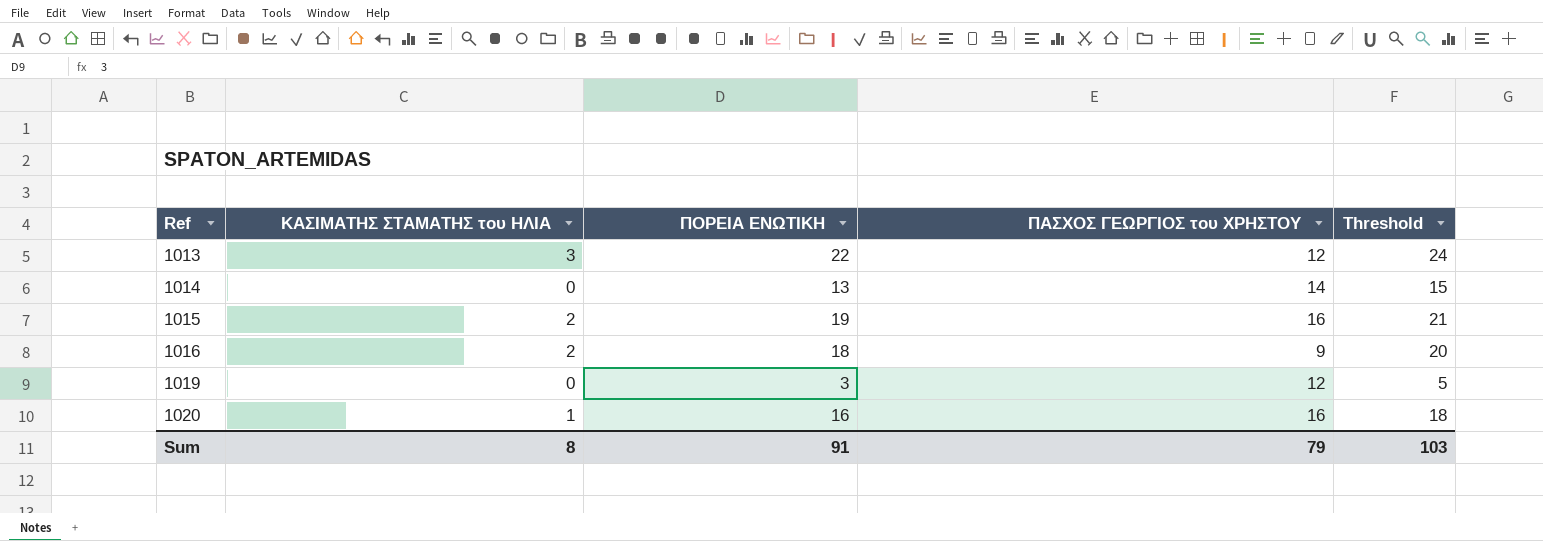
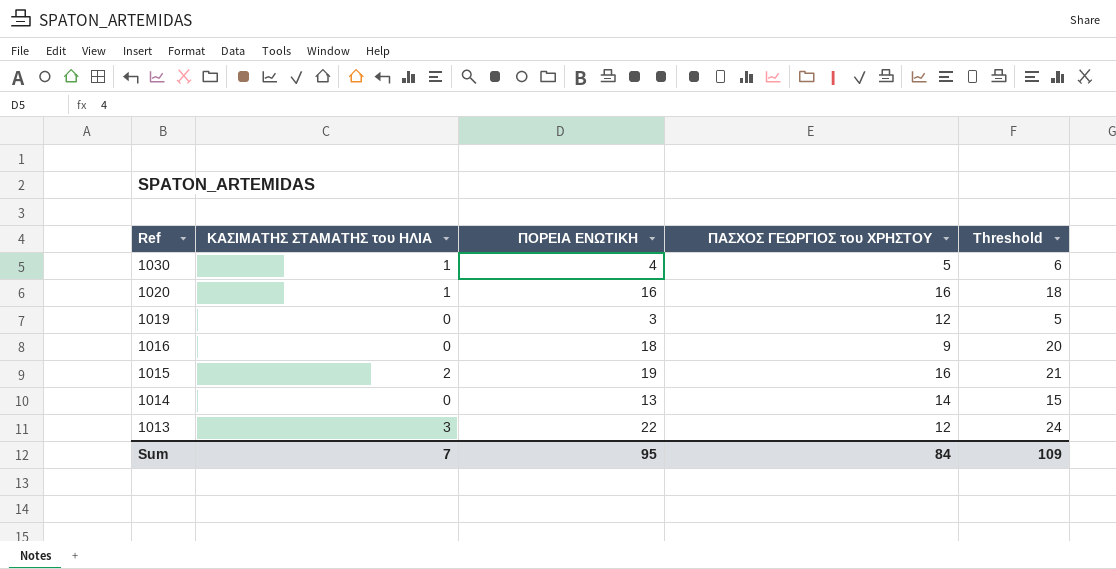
row order: Ref ascending -> Ref descending
row 1030: none -> 1 | 4 | 5 | 6
1016 | ΚΑΣΙΜΑΤΗΣ ΣΤΑΜΑΤΗΣ του ΗΛΙΑ: 2 -> 0
Sum | ΚΑΣΙΜΑΤΗΣ ΣΤΑΜΑΤΗΣ του ΗΛΙΑ: 8 -> 7
Sum | ΠΟΡΕΙΑ ΕΝΩΤΙΚΗ: 91 -> 95
Sum | ΠΑΣΧΟΣ ΓΕΩΡΓΙΟΣ του ΧΡΗΣΤΟΥ: 79 -> 84
Sum | Threshold: 103 -> 109

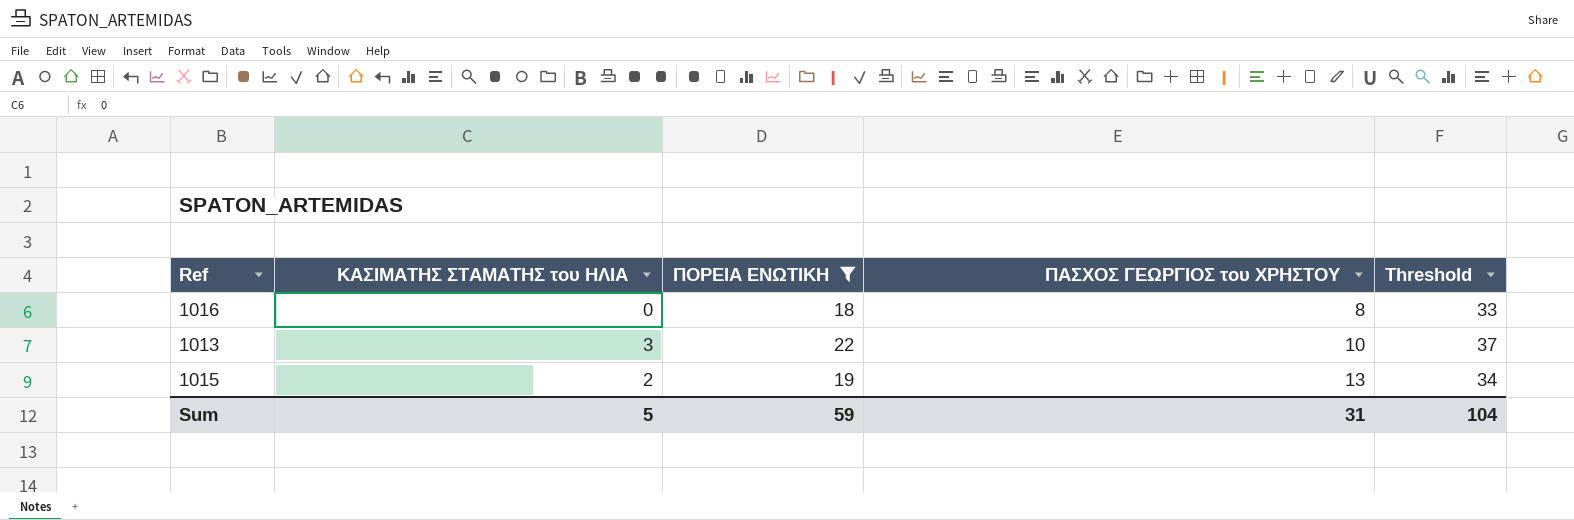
filter: none -> ΠΟΡΕΙΑ ΕΝΩΤΙΚΗ >= 18
row order: Ref descending -> ΠΑΣΧΟΣ ΓΕΩΡΓΙΟΣ του ΧΡΗΣΤΟΥ ascending
column Threshold | formula: [ΠΟΡΕΙΑ ΕΝΩΤΙΚΗ] + 2 -> [ΠΟΡΕΙΑ ΕΝΩΤΙΚΗ] + 15
1016 | ΠΑΣΧΟΣ ΓΕΩΡΓΙΟΣ του ΧΡΗΣΤΟΥ: 9 -> 8
1013 | ΠΑΣΧΟΣ ΓΕΩΡΓΙΟΣ του ΧΡΗΣΤΟΥ: 12 -> 10
1015 | ΠΑΣΧΟΣ ΓΕΩΡΓΙΟΣ του ΧΡΗΣΤΟΥ: 16 -> 13
Sum | ΚΑΣΙΜΑΤΗΣ ΣΤΑΜΑΤΗΣ του ΗΛΙΑ: 7 -> 5
Sum | ΠΟΡΕΙΑ ΕΝΩΤΙΚΗ: 95 -> 59
Sum | ΠΑΣΧΟΣ ΓΕΩΡΓΙΟΣ του ΧΡΗΣΤΟΥ: 84 -> 31
Sum | Threshold: 109 -> 104

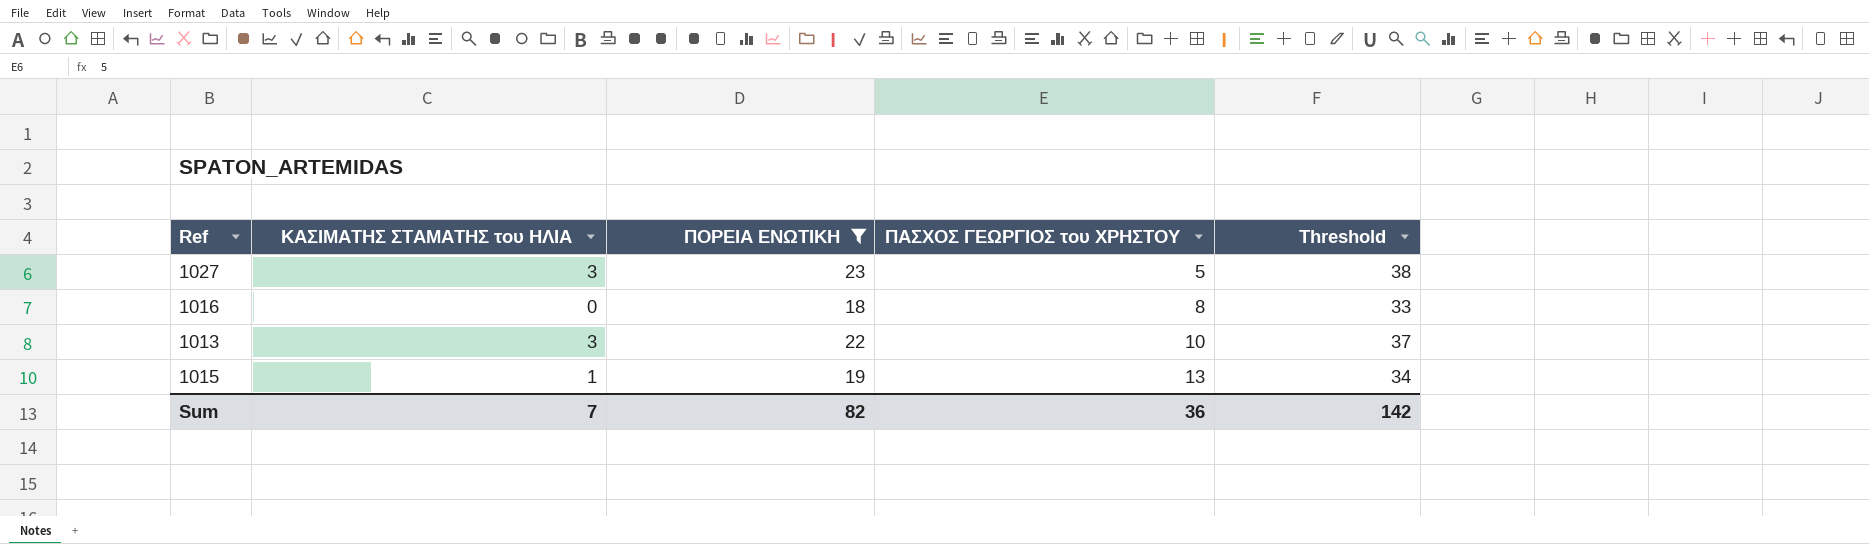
row 1027: none -> 3 | 23 | 5 | 38
1015 | ΚΑΣΙΜΑΤΗΣ ΣΤΑΜΑΤΗΣ του ΗΛΙΑ: 2 -> 1
Sum | ΚΑΣΙΜΑΤΗΣ ΣΤΑΜΑΤΗΣ του ΗΛΙΑ: 5 -> 7
Sum | ΠΟΡΕΙΑ ΕΝΩΤΙΚΗ: 59 -> 82
Sum | ΠΑΣΧΟΣ ΓΕΩΡΓΙΟΣ του ΧΡΗΣΤΟΥ: 31 -> 36
Sum | Threshold: 104 -> 142

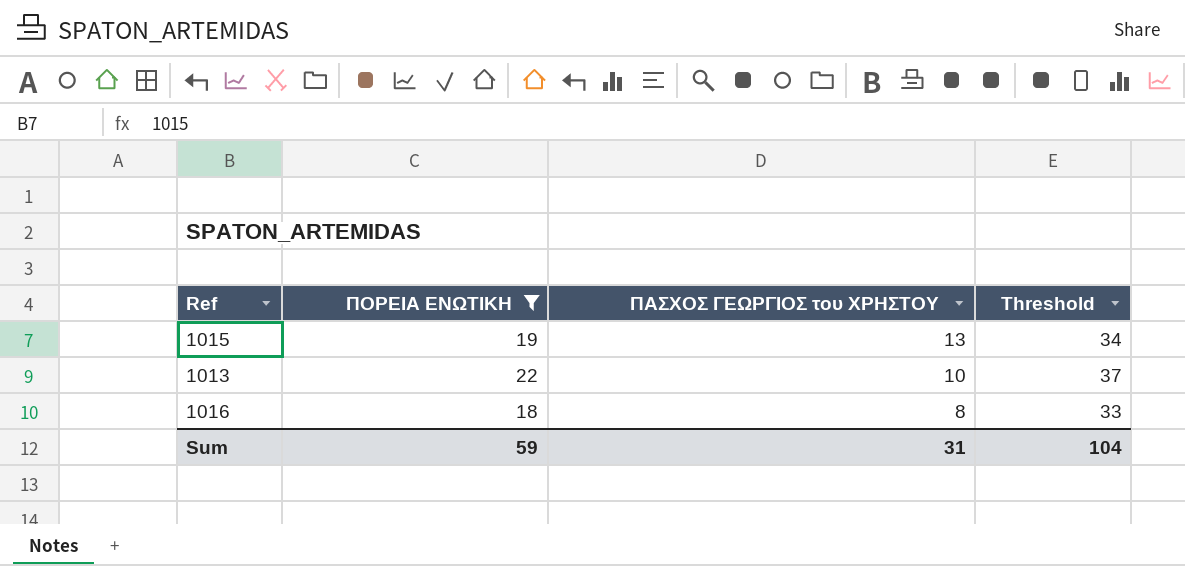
row order: ΠΑΣΧΟΣ ΓΕΩΡΓΙΟΣ του ΧΡΗΣΤΟΥ ascending -> ΠΑΣΧΟΣ ΓΕΩΡΓΙΟΣ του ΧΡΗΣΤΟΥ descending
column ΚΑΣΙΜΑΤΗΣ ΣΤΑΜΑΤΗΣ του ΗΛΙΑ | position: 2 -> none
row 1027: 3 | 23 | 5 | 38 -> none
Sum | ΠΟΡΕΙΑ ΕΝΩΤΙΚΗ: 82 -> 59
Sum | ΠΑΣΧΟΣ ΓΕΩΡΓΙΟΣ του ΧΡΗΣΤΟΥ: 36 -> 31
Sum | Threshold: 142 -> 104

